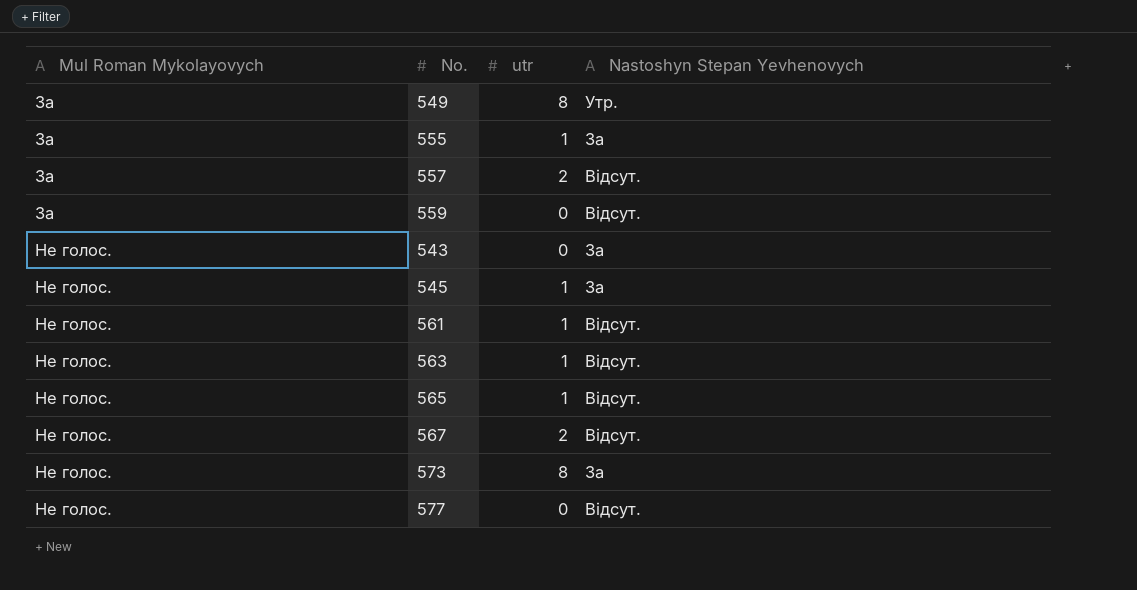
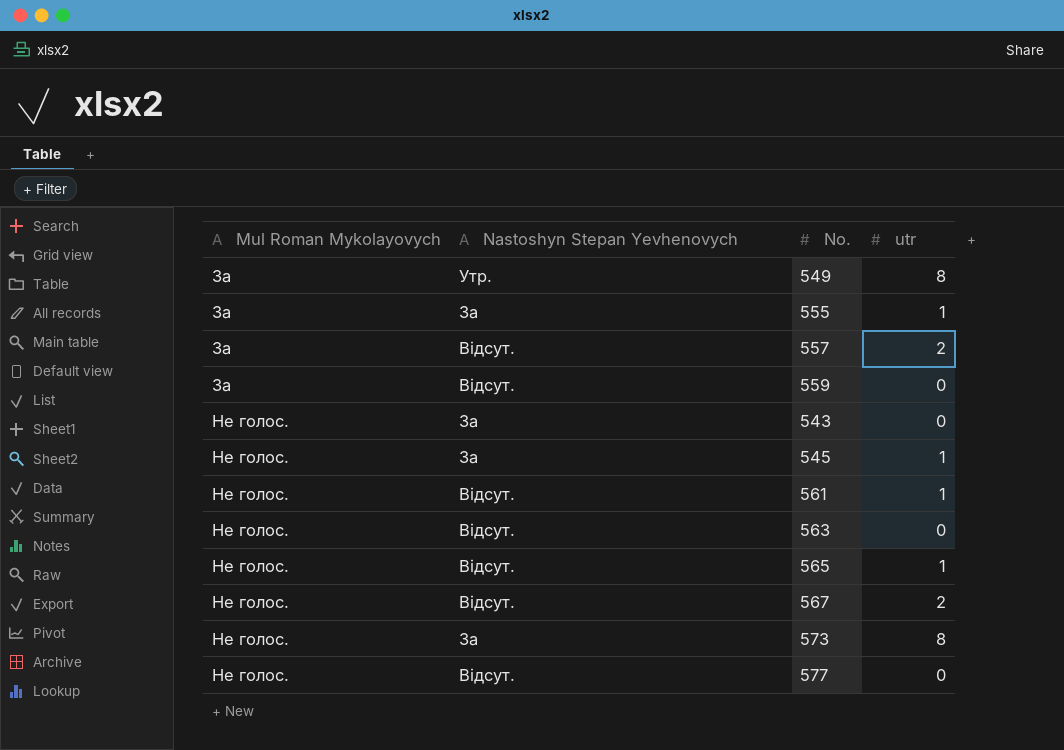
column Nastoshyn Stepan Yevhenovych | position: 4 -> 2
563 | utr: 1 -> 0

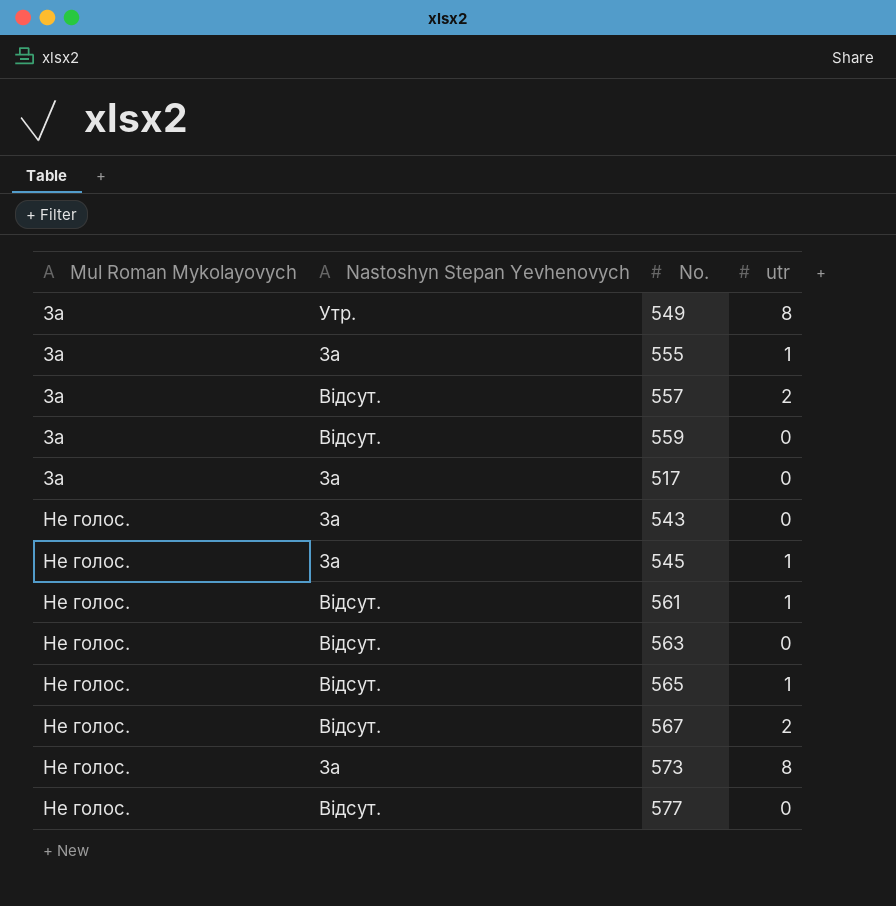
row 517: none -> За | За | 0

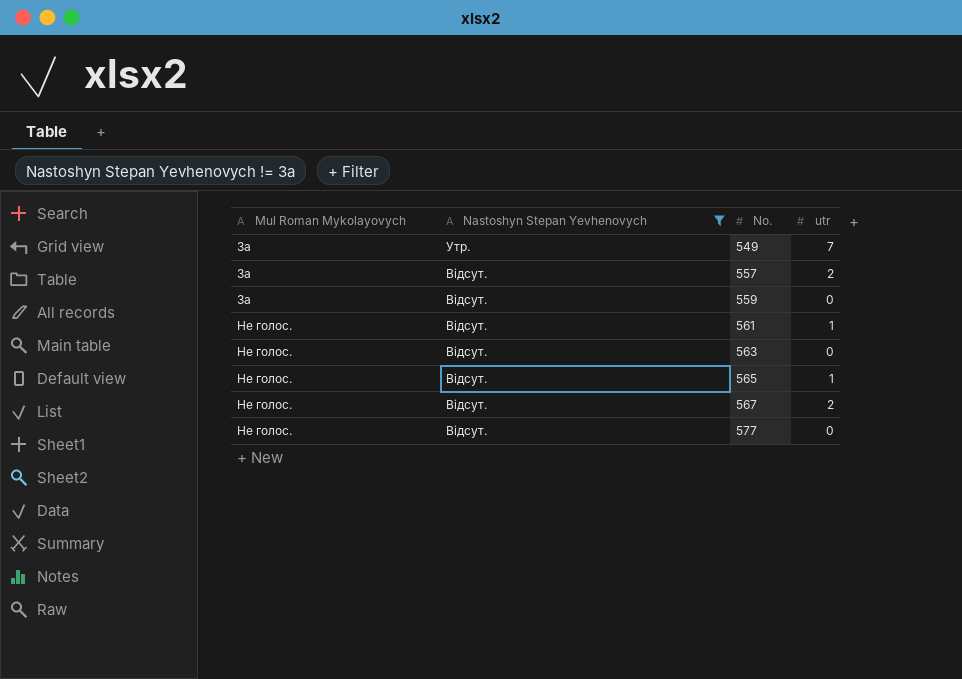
filter: none -> Nastoshyn Stepan Yevhenovych != За
549 | utr: 8 -> 7

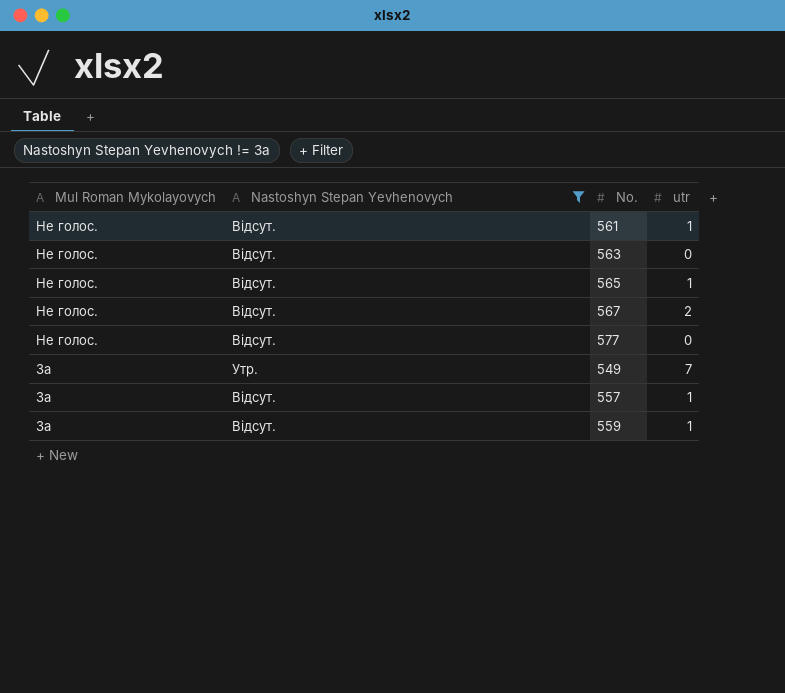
row order: Mul Roman Mykolayovych ascending -> Mul Roman Mykolayovych descending
557 | utr: 2 -> 1
559 | utr: 0 -> 1

